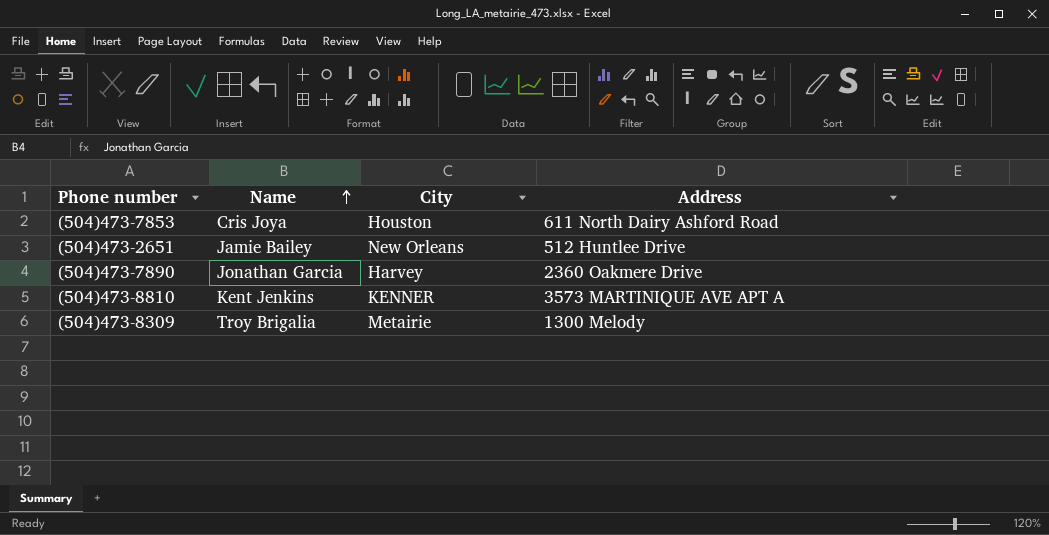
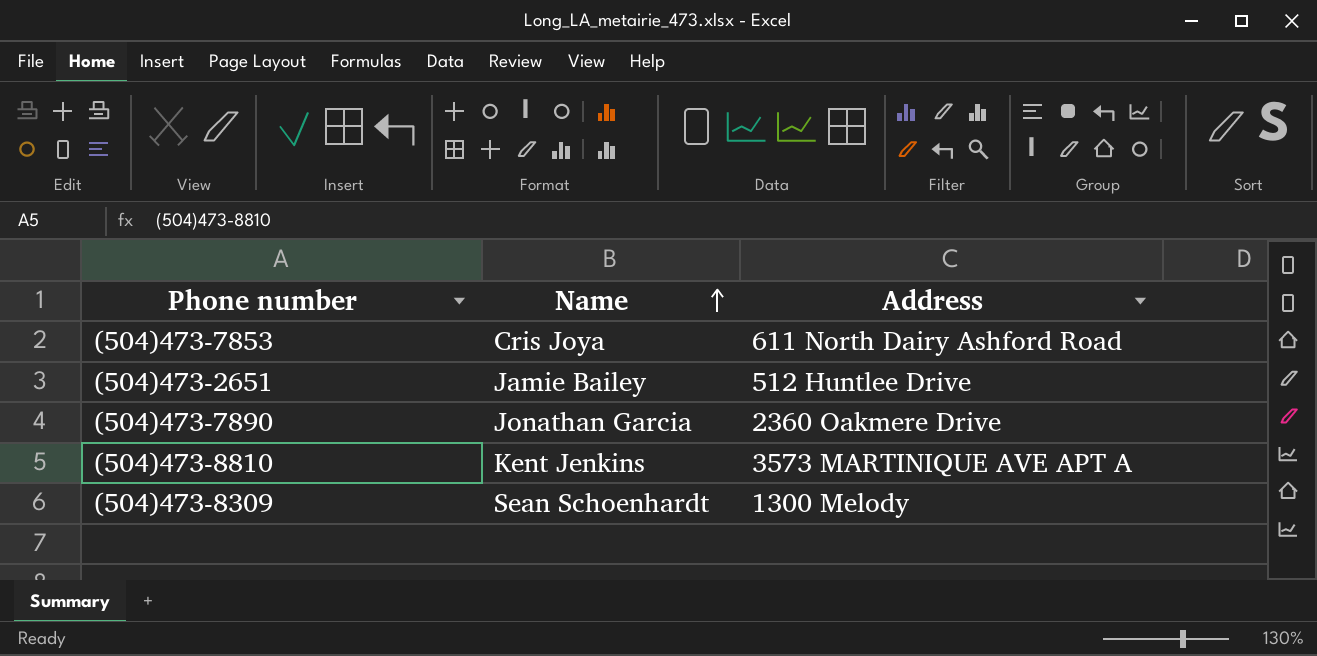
column City | position: 3 -> none
(504)473-8309 | Name: Troy Brigalia -> Sean Schoenhardt

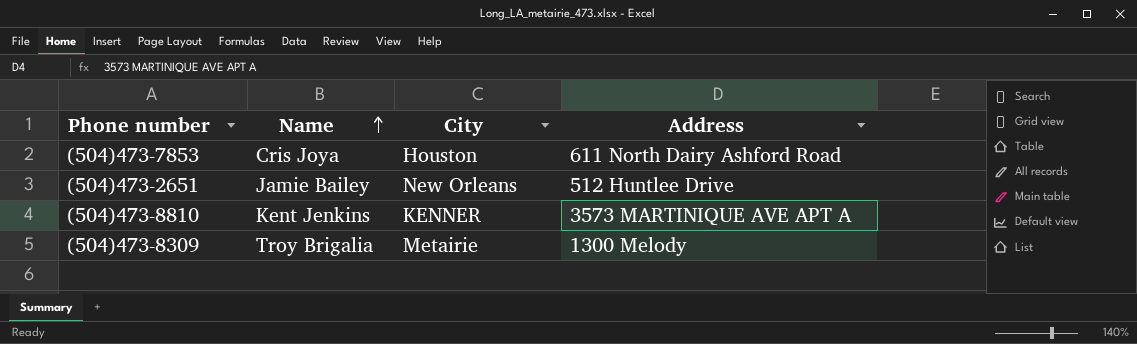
column City | position: none -> 3
row (504)473-7890: Jonathan Garcia | 2360 Oakmere Drive -> none
(504)473-8309 | Name: Sean Schoenhardt -> Troy Brigalia

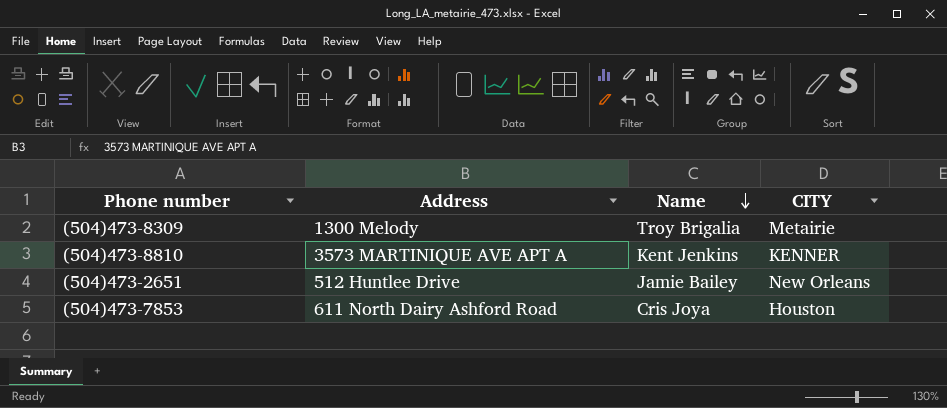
row order: Name ascending -> Name descending
column Address | position: 4 -> 2
column name: City -> CITY

